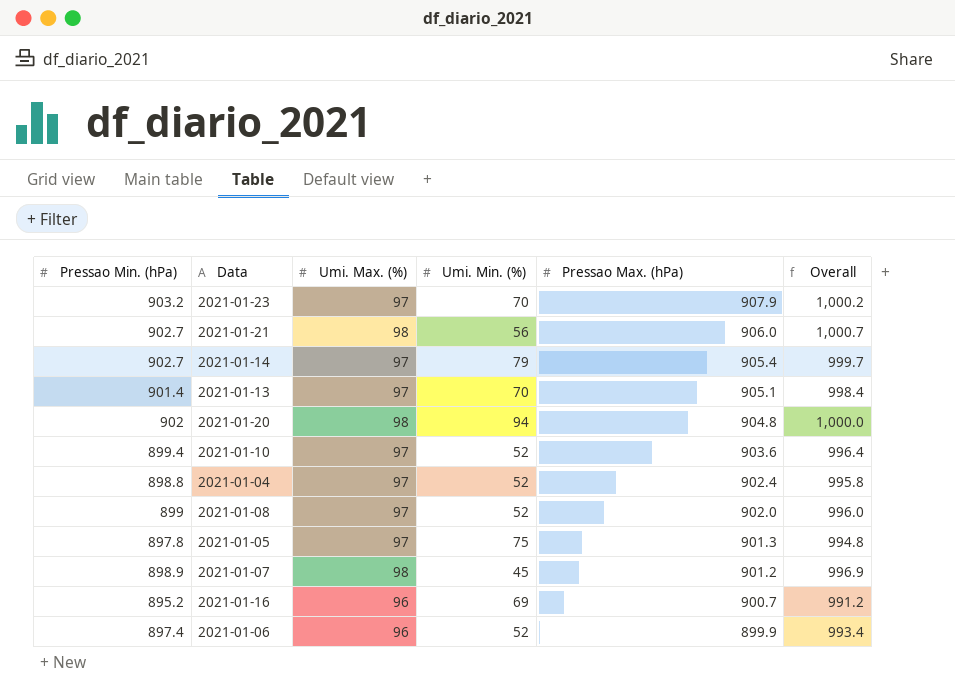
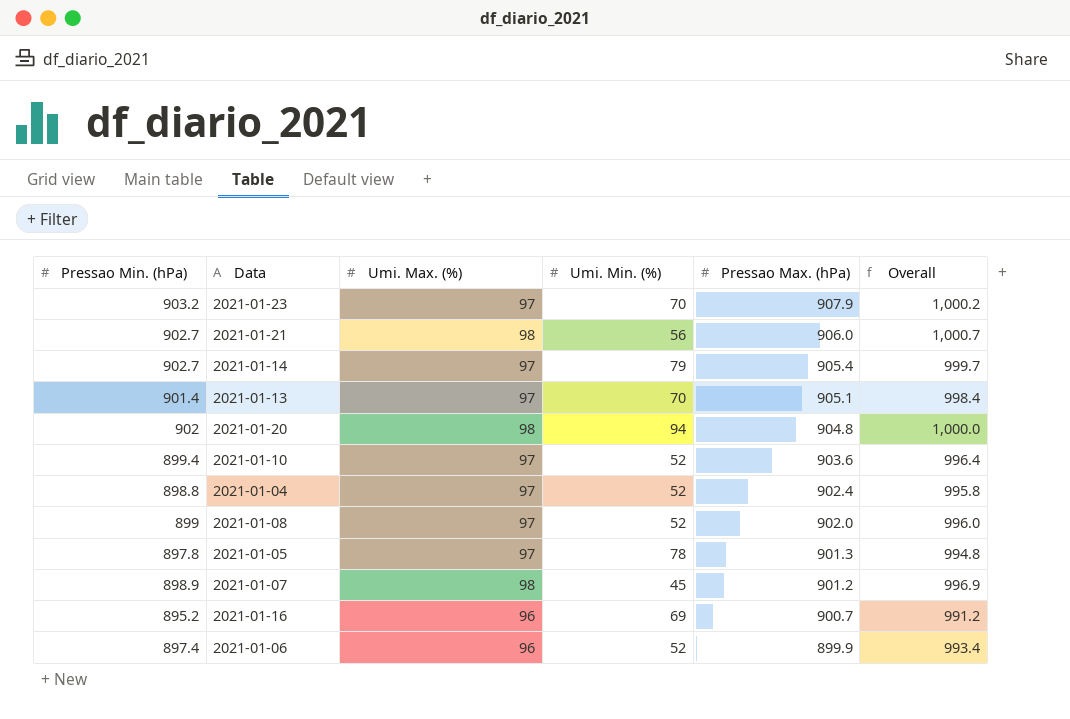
2021-01-05 | Umi. Min. (%): 75 -> 78

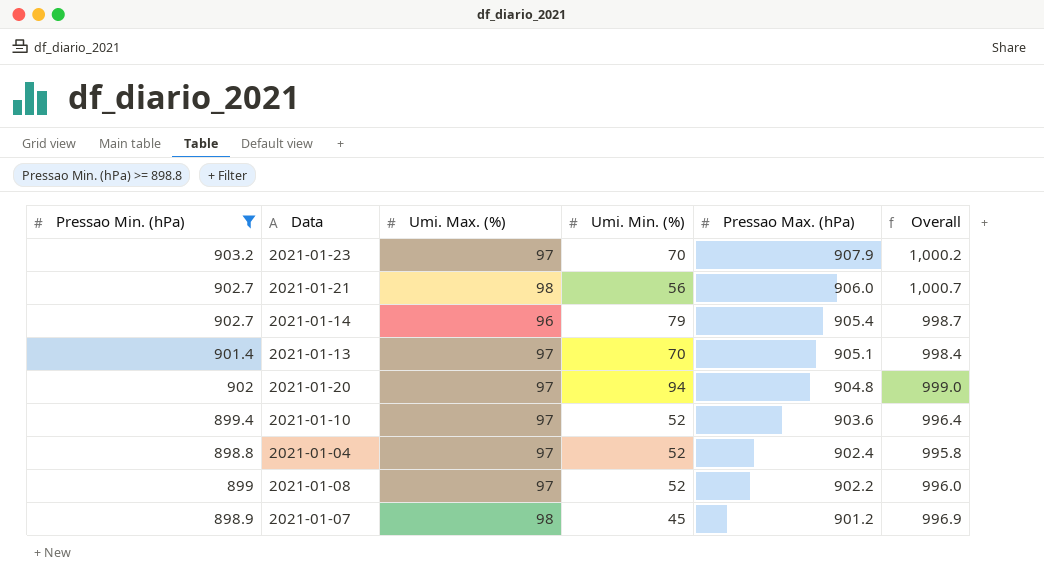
filter: none -> Pressao Min. (hPa) >= 898.8
2021-01-14 | Umi. Max. (%): 97 -> 96
2021-01-14 | Overall: 999.7 -> 998.7
2021-01-20 | Umi. Max. (%): 98 -> 97
2021-01-20 | Overall: 1,000.0 -> 999.0
2021-01-08 | Pressao Max. (hPa): 902.0 -> 902.2

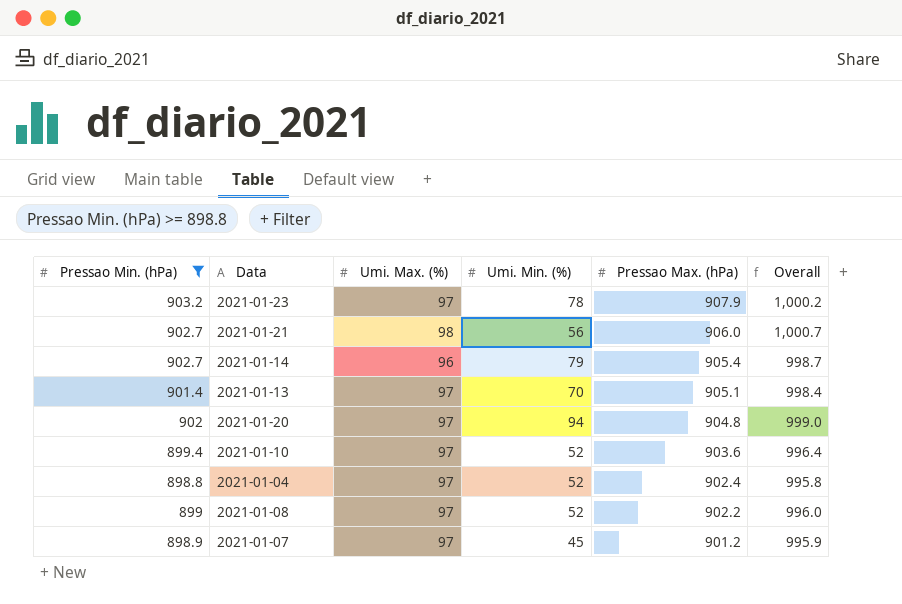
2021-01-23 | Umi. Min. (%): 70 -> 78
2021-01-07 | Umi. Max. (%): 98 -> 97
2021-01-07 | Overall: 996.9 -> 995.9

